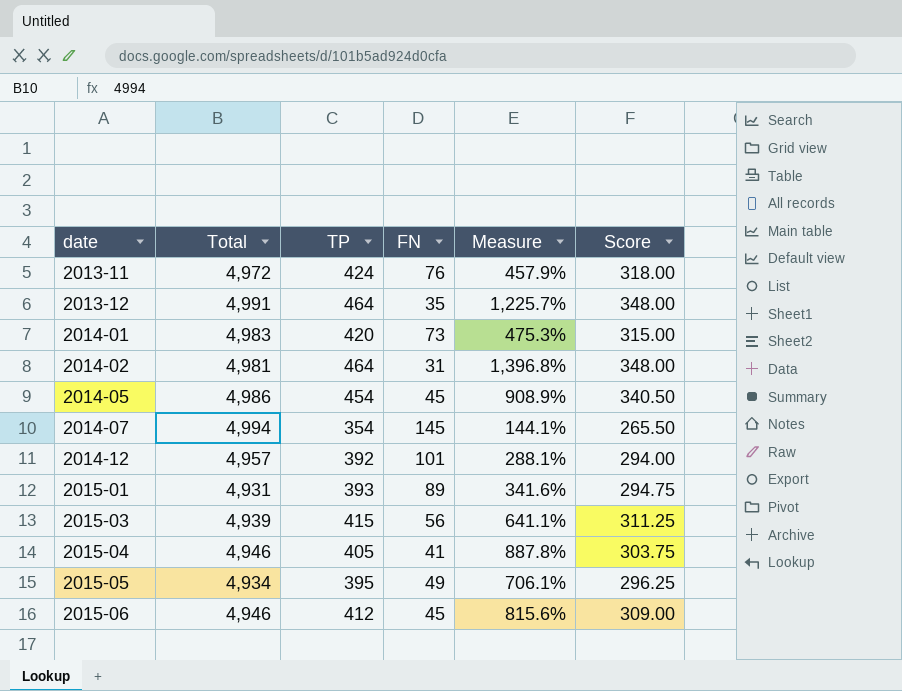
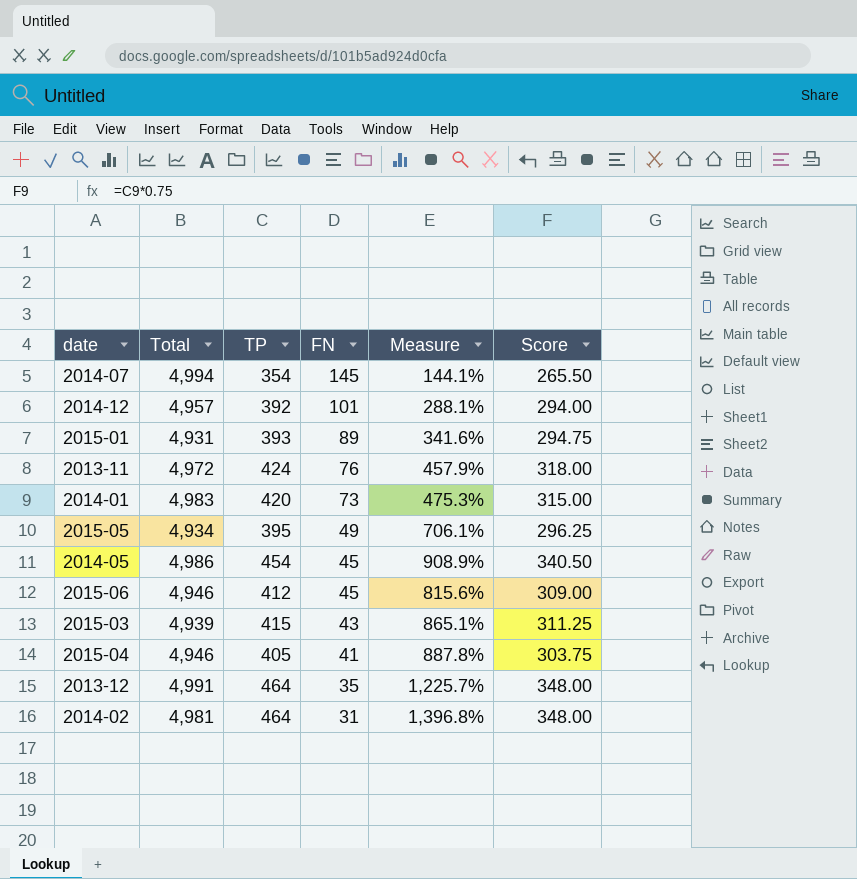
row order: date ascending -> FN descending
2015-03 | FN: 56 -> 43
2015-03 | Measure: 641.1% -> 865.1%

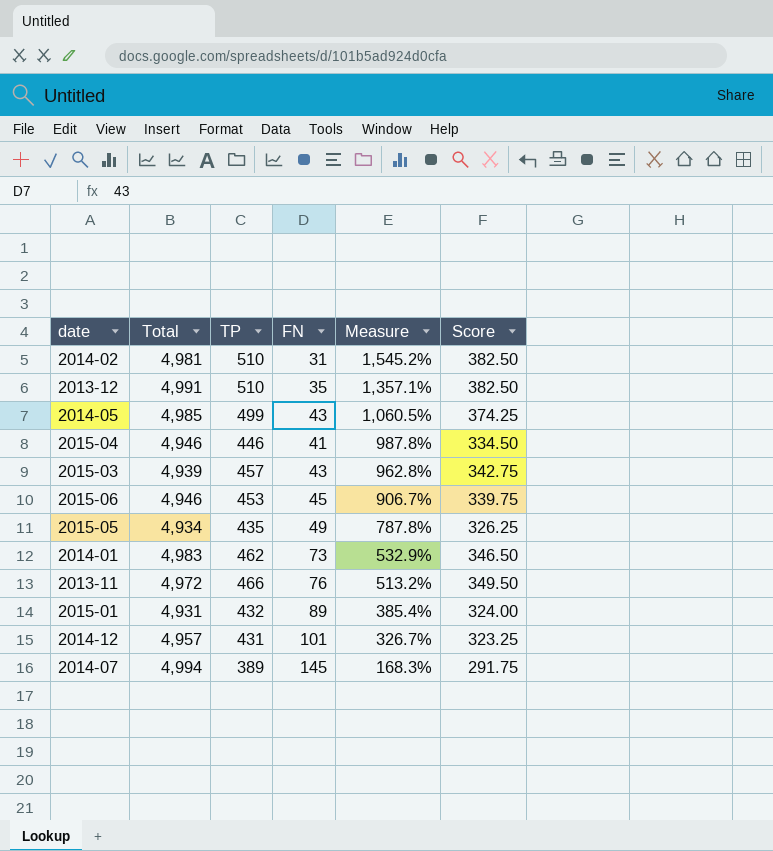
row order: FN descending -> Measure descending
2014-02 | TP: 464 -> 510
2014-02 | Measure: 1,396.8% -> 1,545.2%
2014-02 | Score: 348.00 -> 382.50
2013-12 | TP: 464 -> 510
2013-12 | Measure: 1,225.7% -> 1,357.1%
2013-12 | Score: 348.00 -> 382.50
2014-05 | Total: 4,986 -> 4,985
2014-05 | TP: 454 -> 499
2014-05 | FN: 45 -> 43
2014-05 | Measure: 908.9% -> 1,060.5%
2014-05 | Score: 340.50 -> 374.25
2015-04 | TP: 405 -> 446
2015-04 | Measure: 887.8% -> 987.8%
2015-04 | Score: 303.75 -> 334.50
2015-03 | TP: 415 -> 457
2015-03 | Measure: 865.1% -> 962.8%
2015-03 | Score: 311.25 -> 342.75
2015-06 | TP: 412 -> 453
2015-06 | Measure: 815.6% -> 906.7%
2015-06 | Score: 309.00 -> 339.75
2015-05 | TP: 395 -> 435
2015-05 | Measure: 706.1% -> 787.8%
2015-05 | Score: 296.25 -> 326.25
2014-01 | TP: 420 -> 462
2014-01 | Measure: 475.3% -> 532.9%
2014-01 | Score: 315.00 -> 346.50
2013-11 | TP: 424 -> 466
2013-11 | Measure: 457.9% -> 513.2%
2013-11 | Score: 318.00 -> 349.50
2015-01 | TP: 393 -> 432
2015-01 | Measure: 341.6% -> 385.4%
2015-01 | Score: 294.75 -> 324.00
2014-12 | TP: 392 -> 431
2014-12 | Measure: 288.1% -> 326.7%
2014-12 | Score: 294.00 -> 323.25
2014-07 | TP: 354 -> 389
2014-07 | Measure: 144.1% -> 168.3%
2014-07 | Score: 265.50 -> 291.75

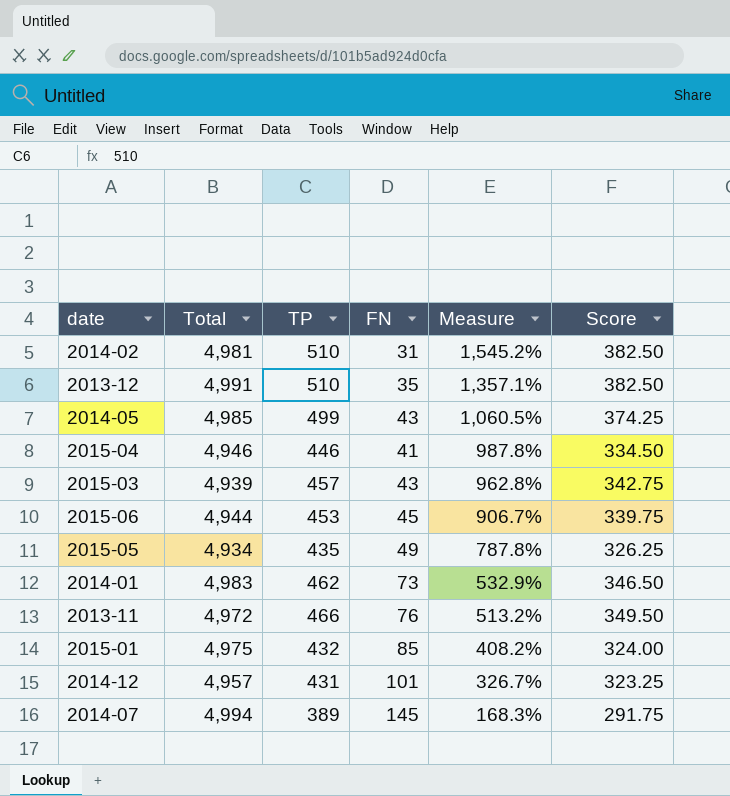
2015-06 | Total: 4,946 -> 4,944
2015-01 | Total: 4,931 -> 4,975
2015-01 | FN: 89 -> 85
2015-01 | Measure: 385.4% -> 408.2%

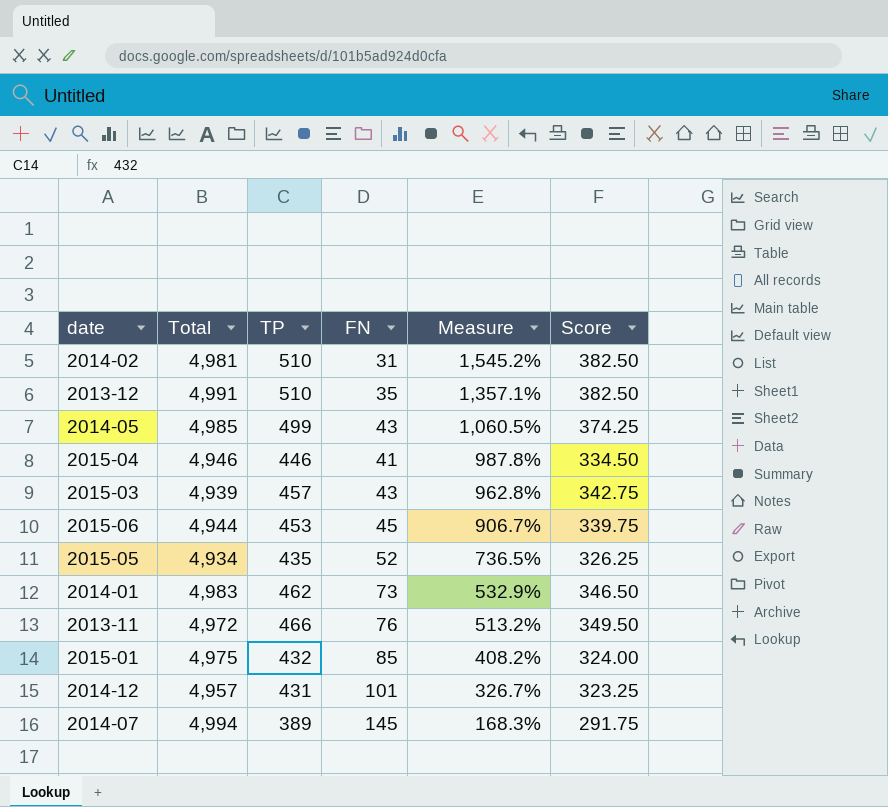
2015-05 | FN: 49 -> 52
2015-05 | Measure: 787.8% -> 736.5%

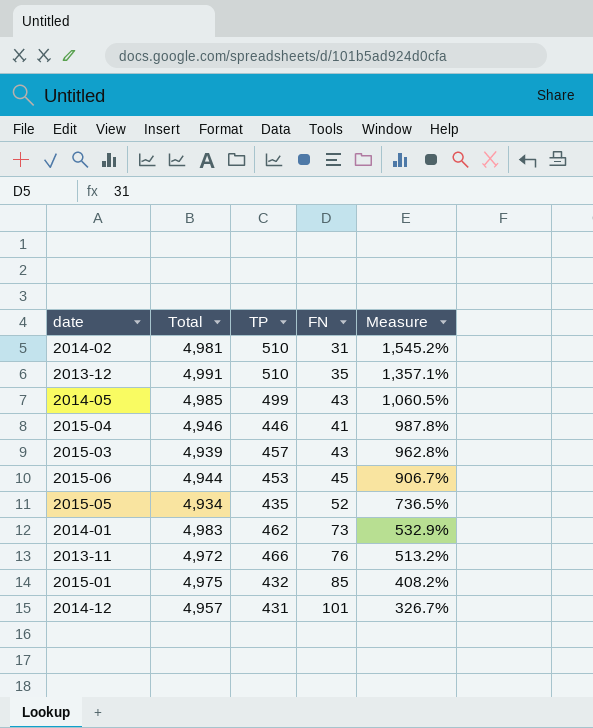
column Score | formula: [TP] * 0.75 -> none
row 2014-07: 4,994 | 389 | 145 | 168.3% | 291.75 -> none

